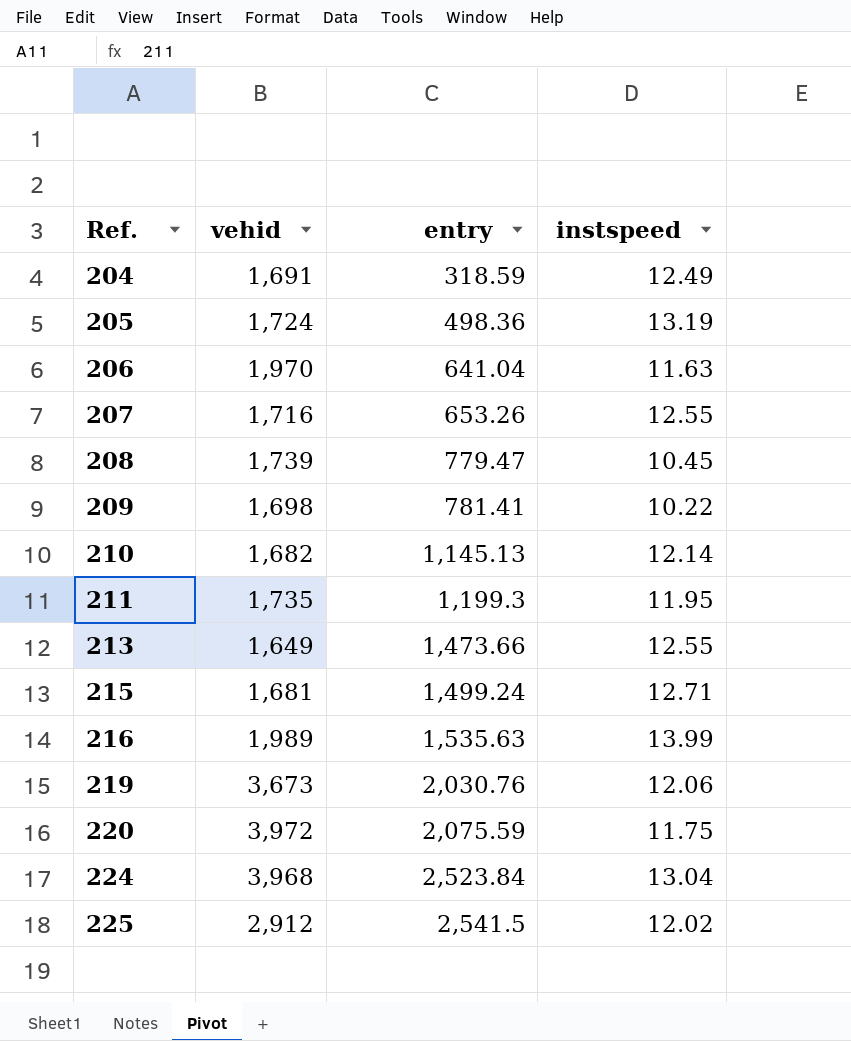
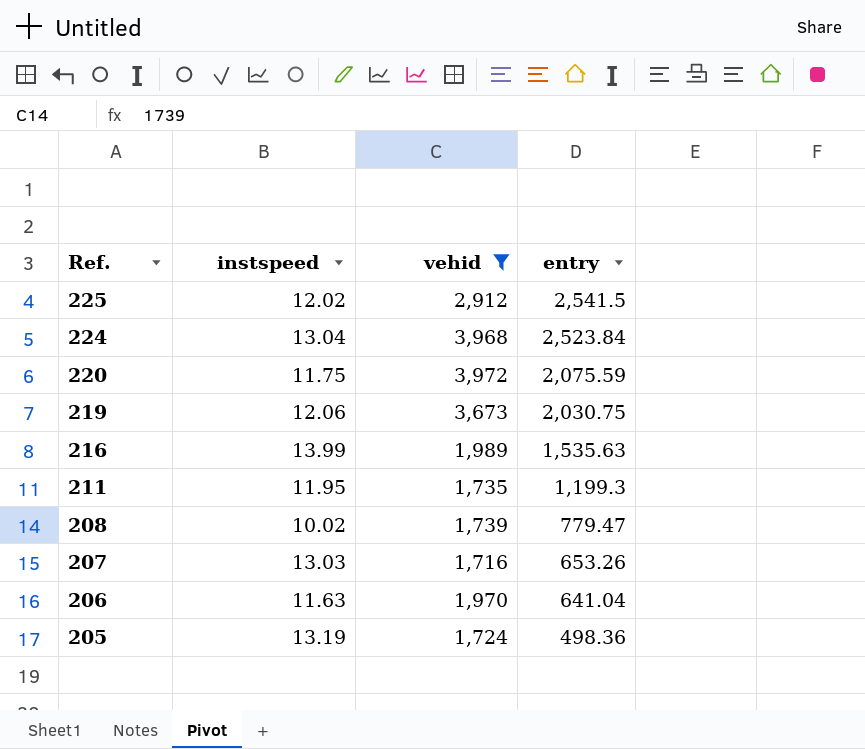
filter: none -> vehid >= 1,716
row order: Ref. ascending -> Ref. descending
column instspeed | position: 4 -> 2
219 | entry: 2,030.76 -> 2,030.75
208 | instspeed: 10.45 -> 10.02
207 | instspeed: 12.55 -> 13.03

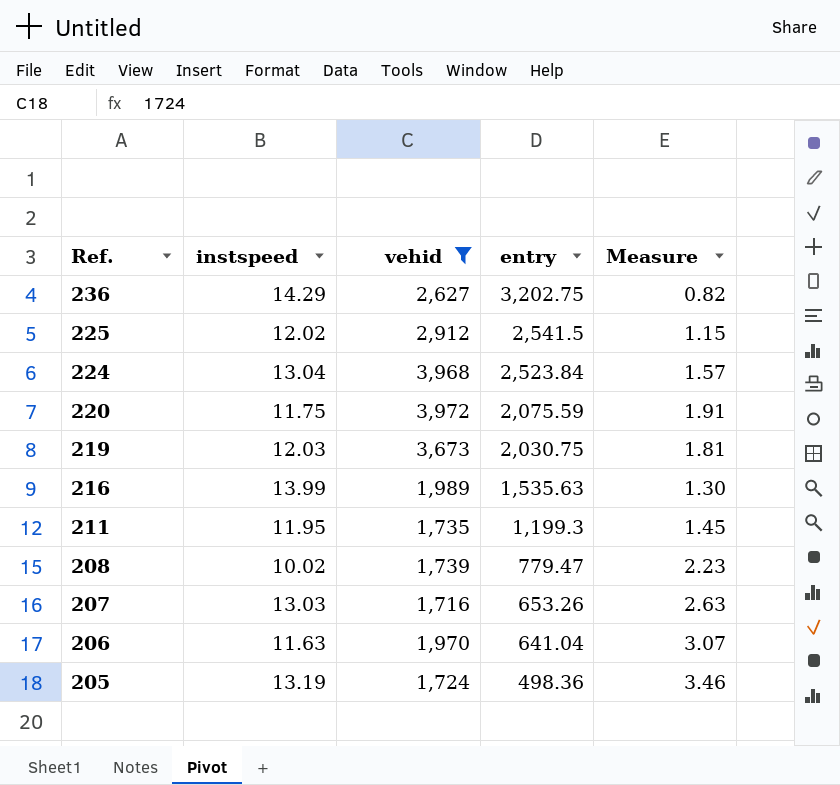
column Measure | formula: none -> [vehid] / [entry]
row 236: none -> 14.29 | 2,627 | 3,202.75 | 0.82
219 | instspeed: 12.06 -> 12.03

